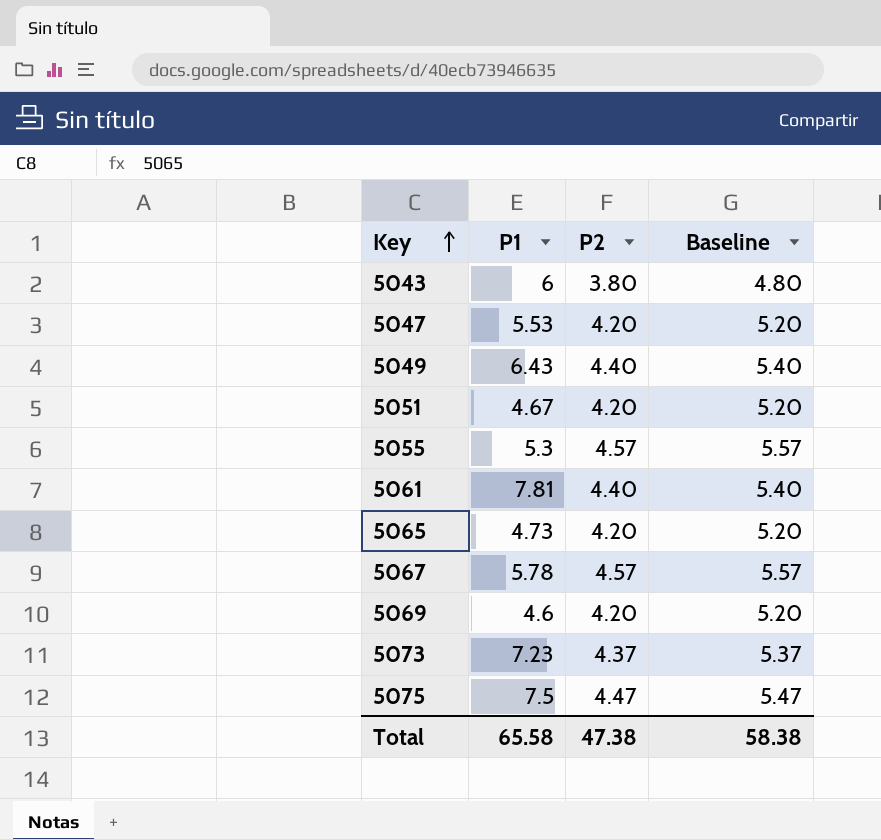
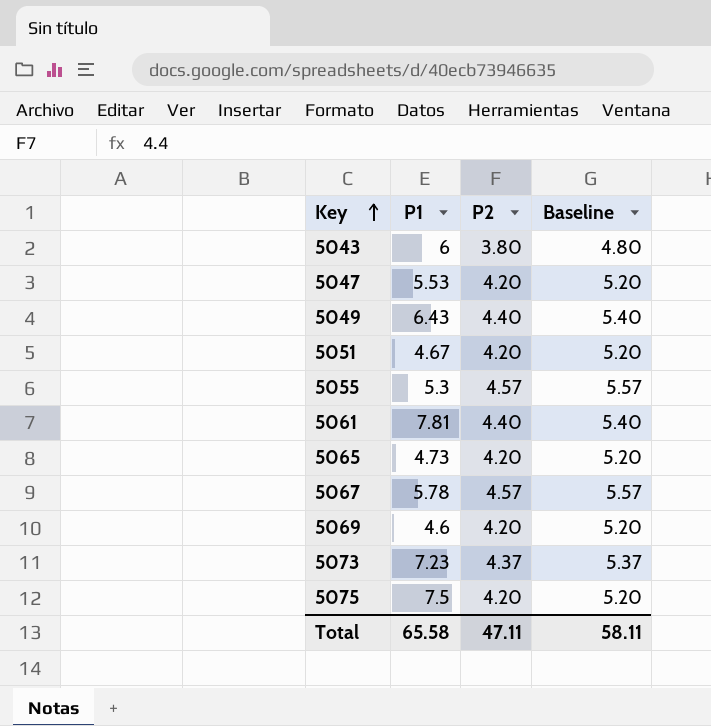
5075 | P2: 4.47 -> 4.20
5075 | Baseline: 5.47 -> 5.20
Total | P2: 47.38 -> 47.11
Total | Baseline: 58.38 -> 58.11

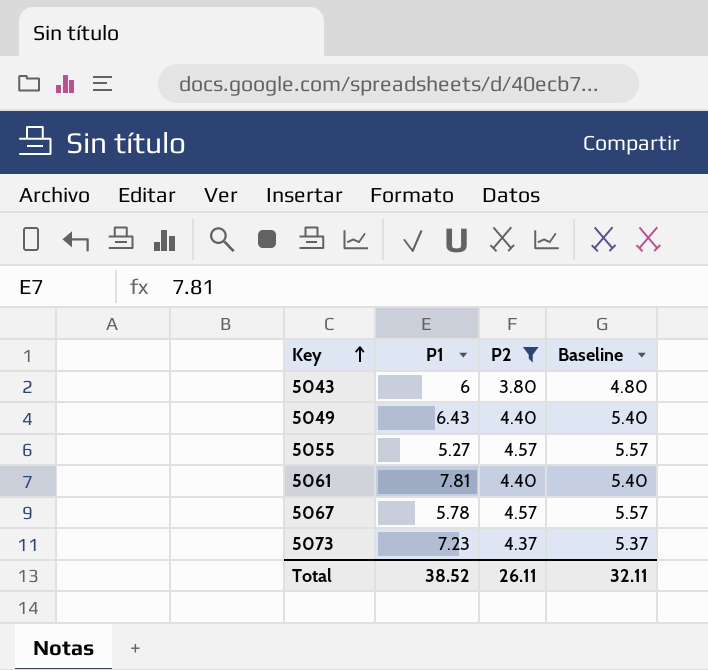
filter: none -> P2 != 4.20
5055 | P1: 5.3 -> 5.27
Total | P1: 65.58 -> 38.52
Total | P2: 47.11 -> 26.11
Total | Baseline: 58.11 -> 32.11

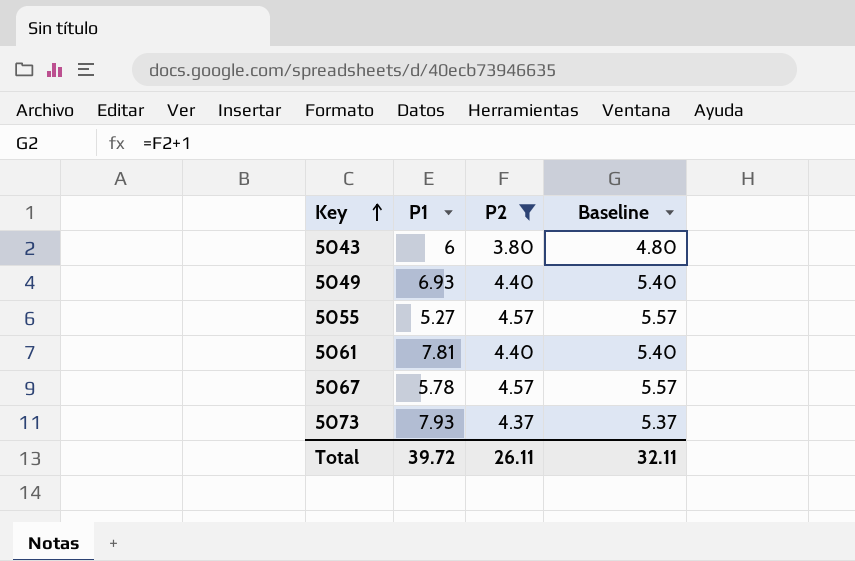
5049 | P1: 6.43 -> 6.93
5073 | P1: 7.23 -> 7.93
Total | P1: 38.52 -> 39.72

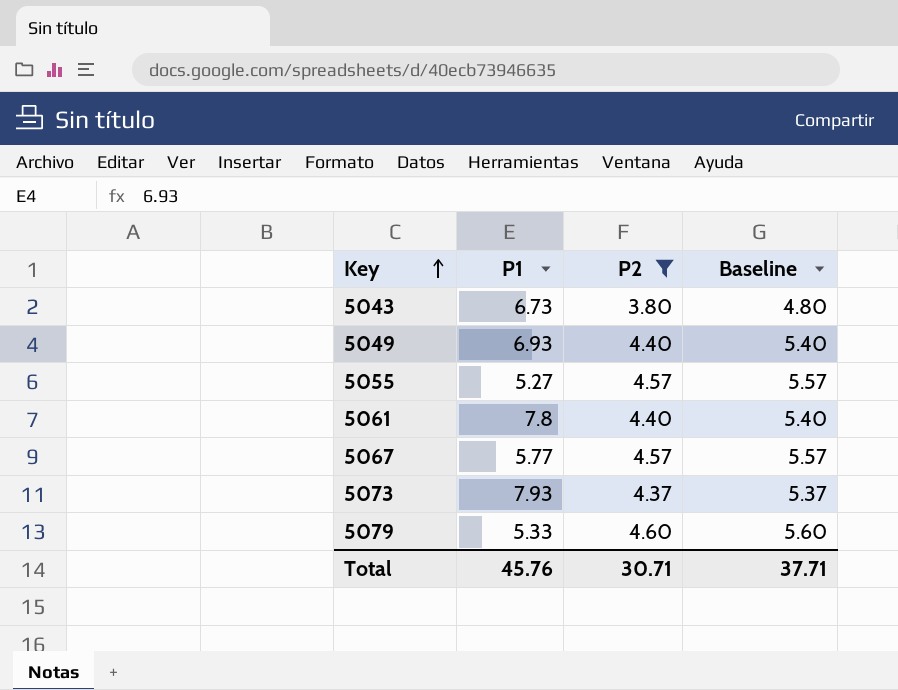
5043 | P1: 6 -> 6.73
5061 | P1: 7.81 -> 7.8
5067 | P1: 5.78 -> 5.77
row 5079: none -> 5.33 | 4.60 | 5.60
Total | P1: 39.72 -> 45.76
Total | P2: 26.11 -> 30.71
Total | Baseline: 32.11 -> 37.71

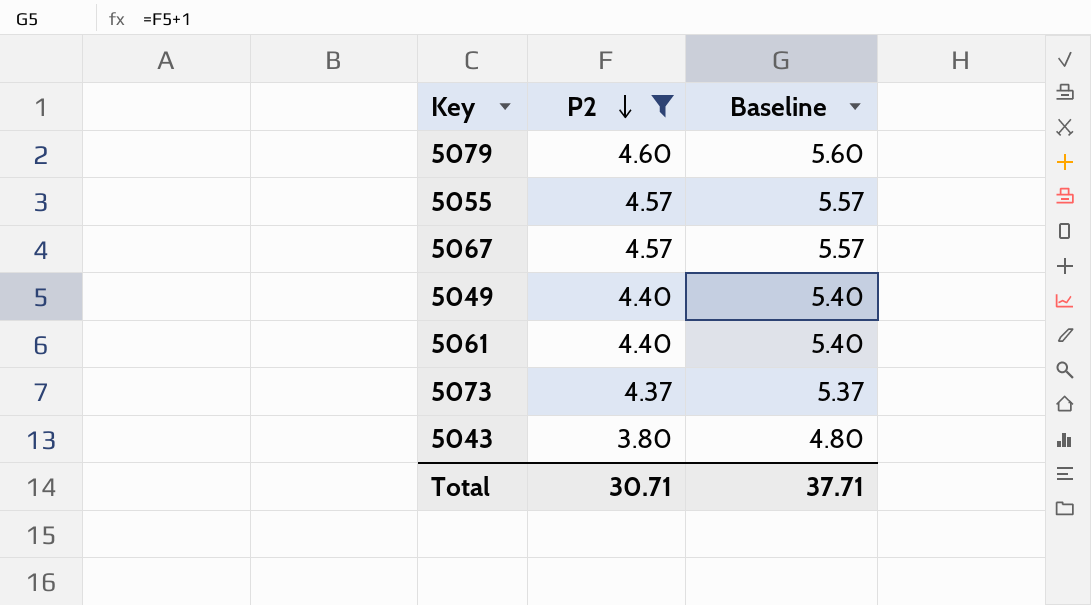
row order: Key ascending -> P2 descending
column P1 | position: 2 -> none

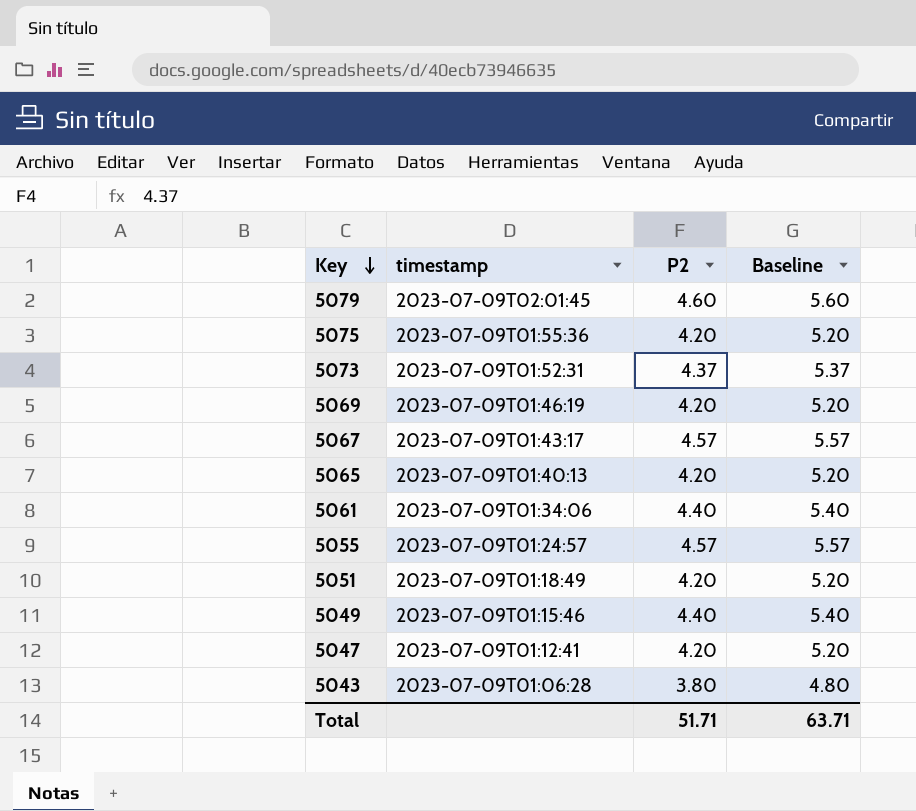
filter: P2 != 4.20 -> none
row order: P2 descending -> Key descending
column timestamp | position: none -> 2
Total | P2: 30.71 -> 51.71
Total | Baseline: 37.71 -> 63.71

